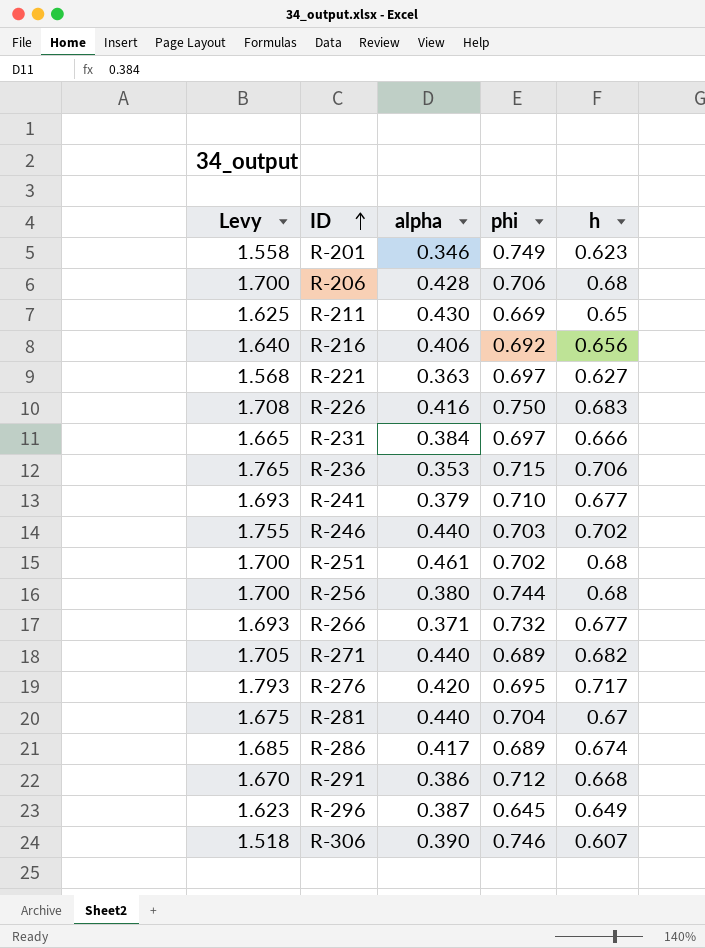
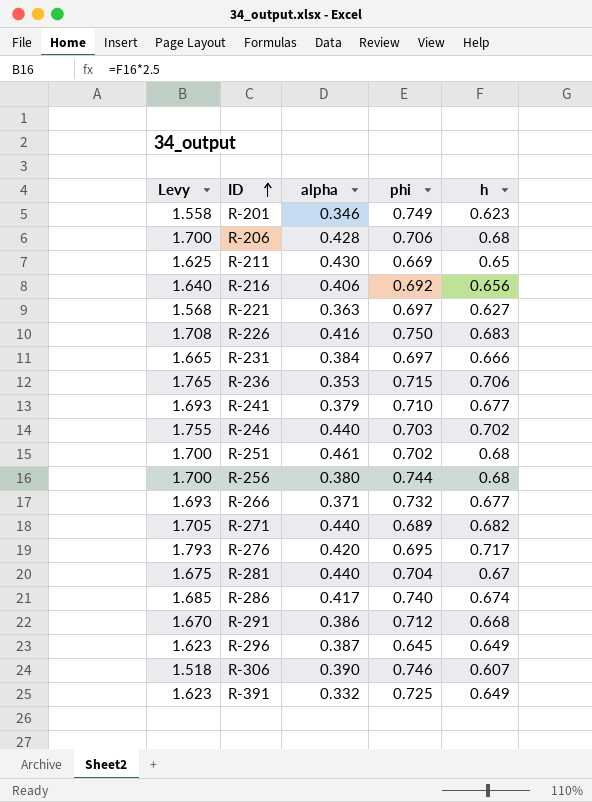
R-286 | phi: 0.689 -> 0.740
row R-391: none -> 1.623 | 0.332 | 0.725 | 0.649

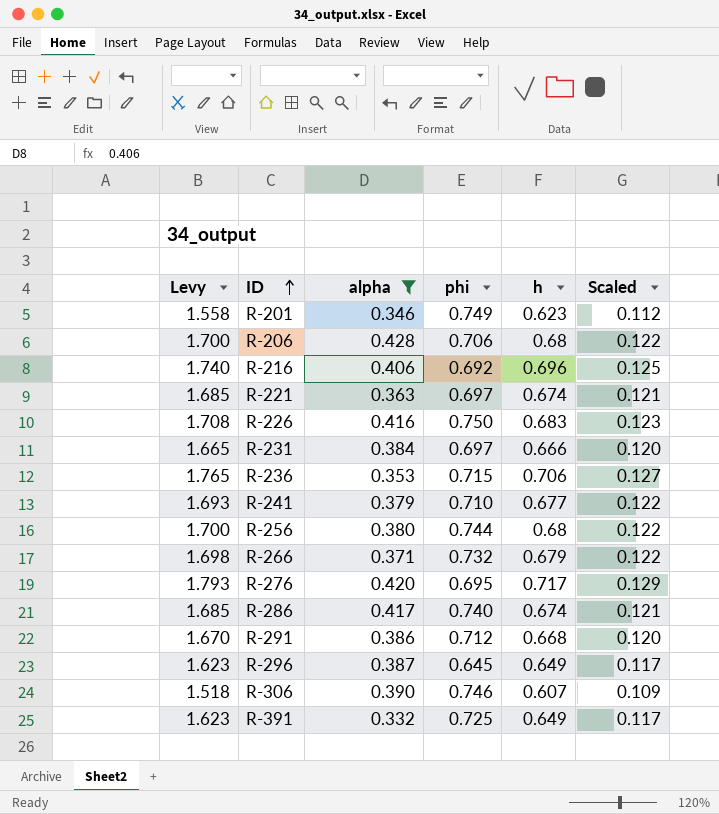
filter: none -> alpha <= 0.428
column Scaled | formula: none -> [h] * 0.18
R-216 | Levy: 1.640 -> 1.740
R-216 | h: 0.656 -> 0.696
R-221 | Levy: 1.568 -> 1.685
R-221 | h: 0.627 -> 0.674
R-266 | Levy: 1.693 -> 1.698
R-266 | h: 0.677 -> 0.679

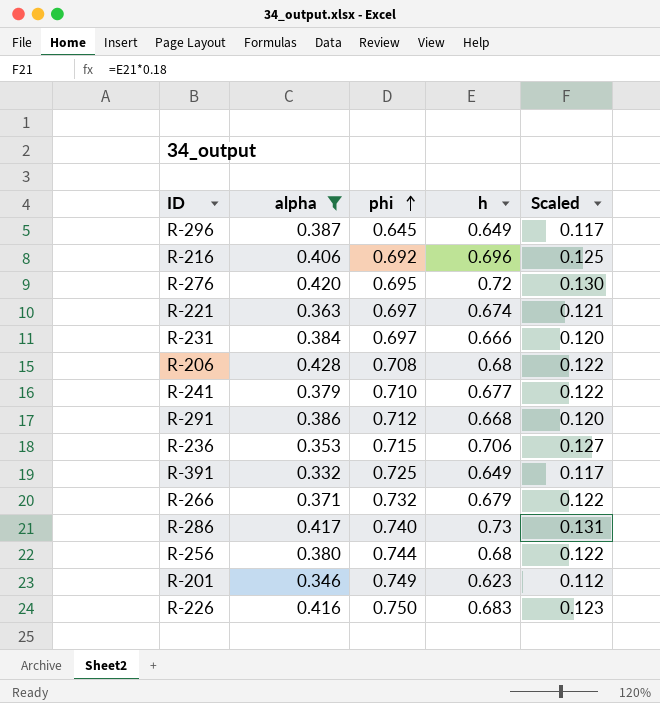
row order: ID ascending -> phi ascending
column Levy | formula: [h] * 2.5 -> none
row R-306: 1.518 | 0.390 | 0.746 | 0.607 | 0.109 -> none
R-276 | h: 0.717 -> 0.72
R-276 | Scaled: 0.129 -> 0.130
R-206 | phi: 0.706 -> 0.708
R-286 | h: 0.674 -> 0.73
R-286 | Scaled: 0.121 -> 0.131

